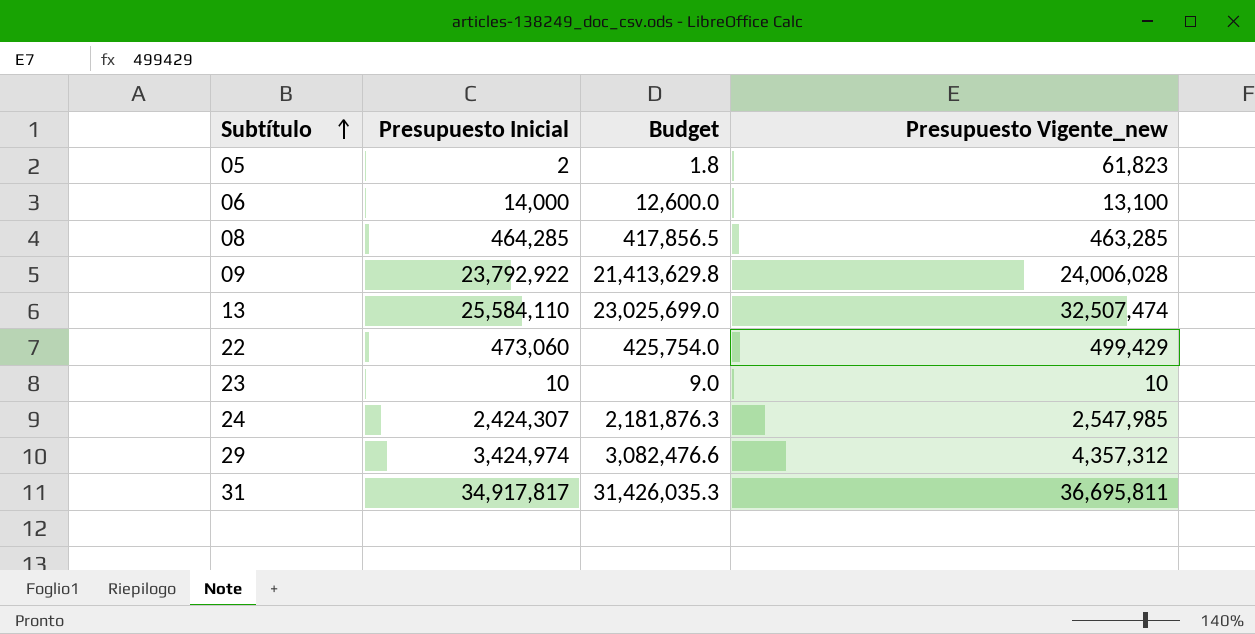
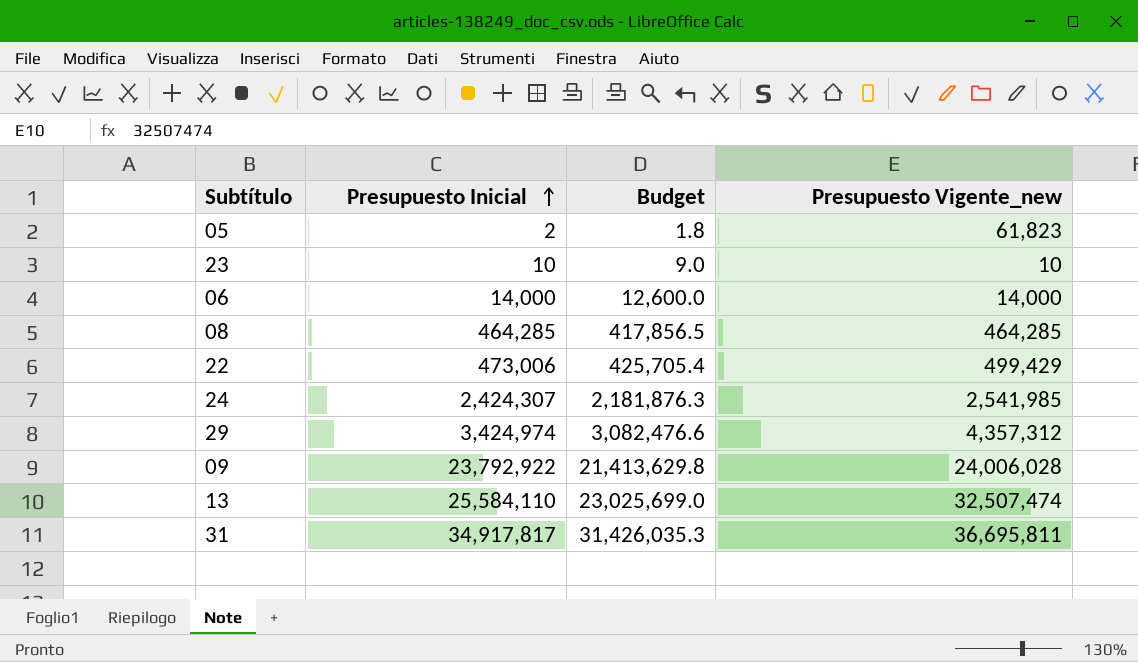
row order: Subtítulo ascending -> Presupuesto Inicial ascending
06 | Presupuesto Vigente_new: 13,100 -> 14,000
08 | Presupuesto Vigente_new: 463,285 -> 464,285
22 | Presupuesto Inicial: 473,060 -> 473,006
22 | Budget: 425,754.0 -> 425,705.4
24 | Presupuesto Vigente_new: 2,547,985 -> 2,541,985

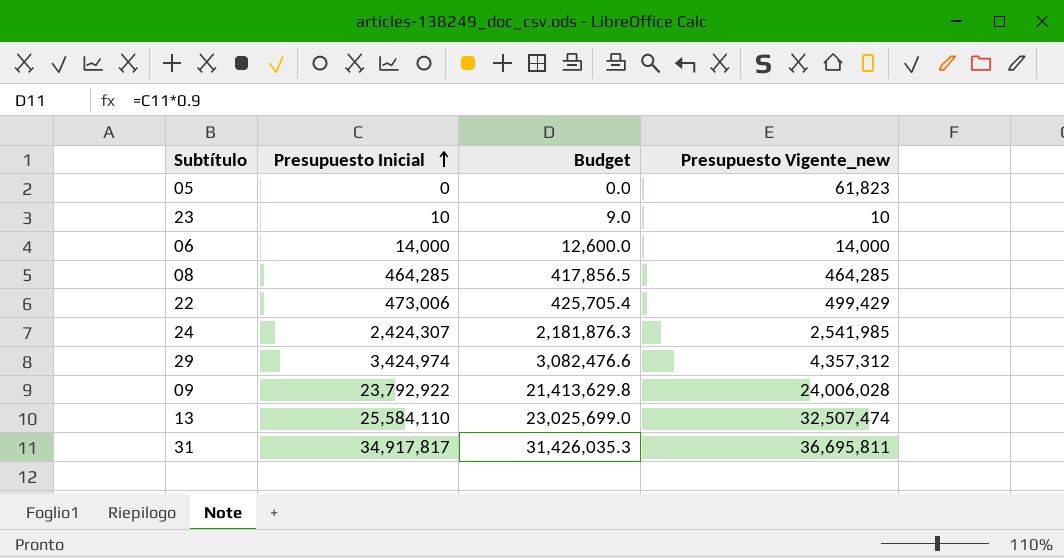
05 | Presupuesto Inicial: 2 -> 0
05 | Budget: 1.8 -> 0.0

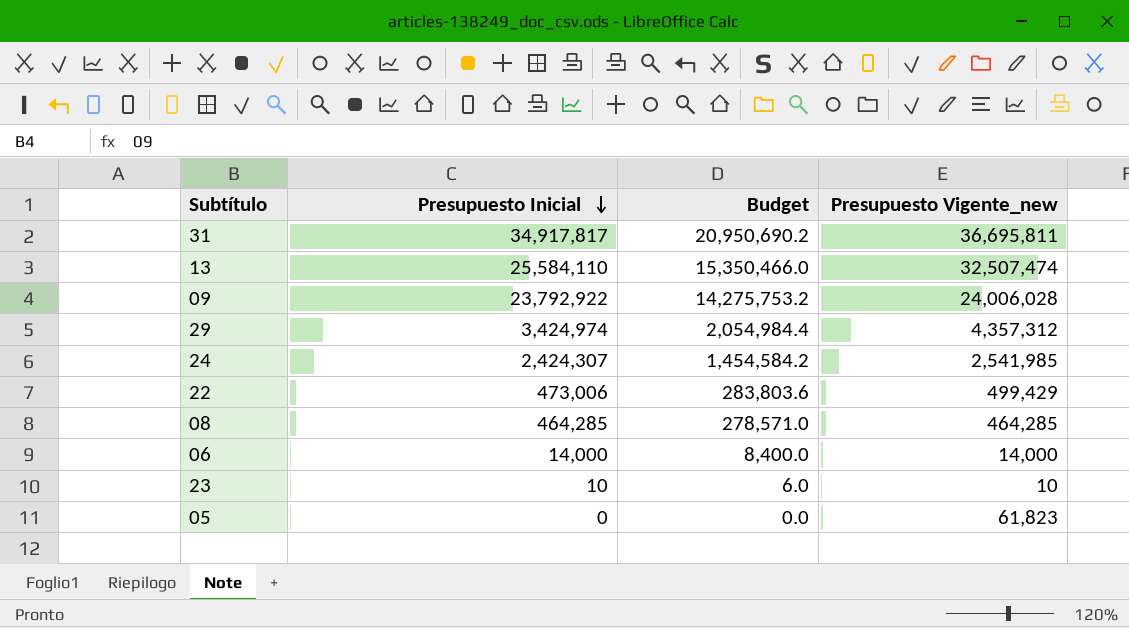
row order: Presupuesto Inicial ascending -> Presupuesto Inicial descending
column Budget | formula: [Presupuesto Inicial] * 0.9 -> [Presupuesto Inicial] * 0.6

